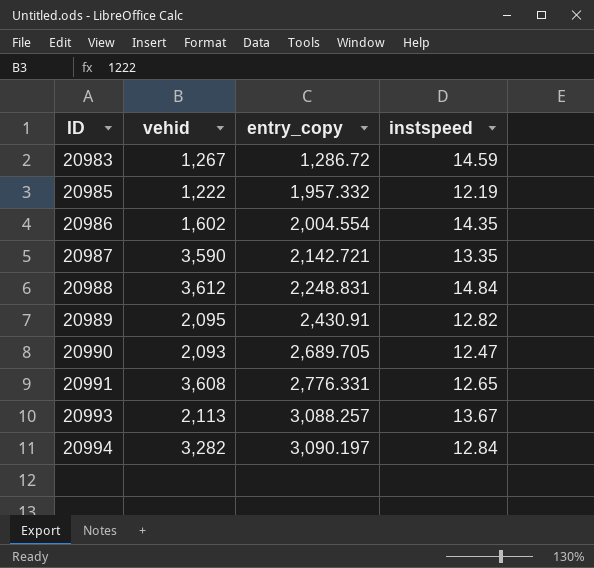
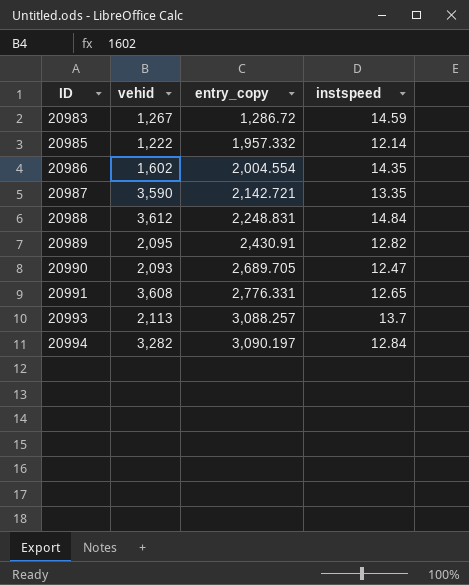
20985 | instspeed: 12.19 -> 12.14
20993 | instspeed: 13.67 -> 13.7

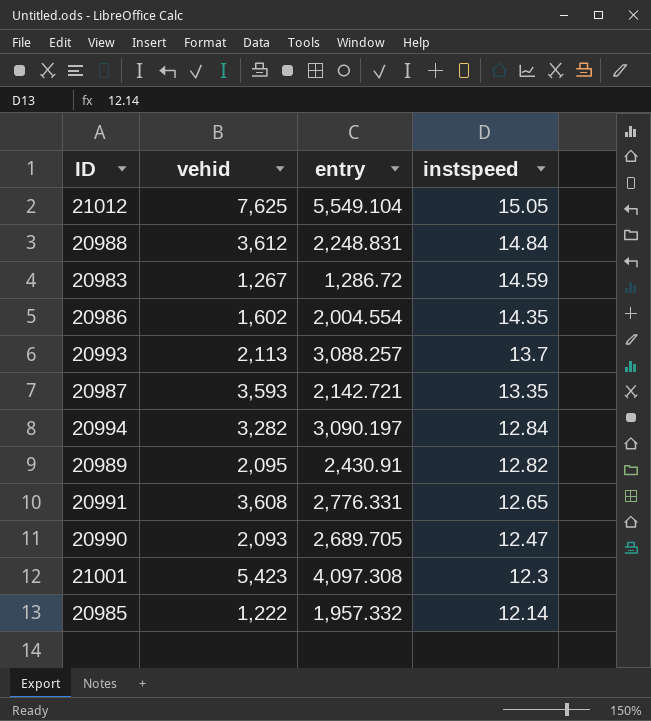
row order: ID ascending -> instspeed descending
column name: entry_copy -> entry
row 21012: none -> 7,625 | 5,549.104 | 15.05
20987 | vehid: 3,590 -> 3,593
row 21001: none -> 5,423 | 4,097.308 | 12.3

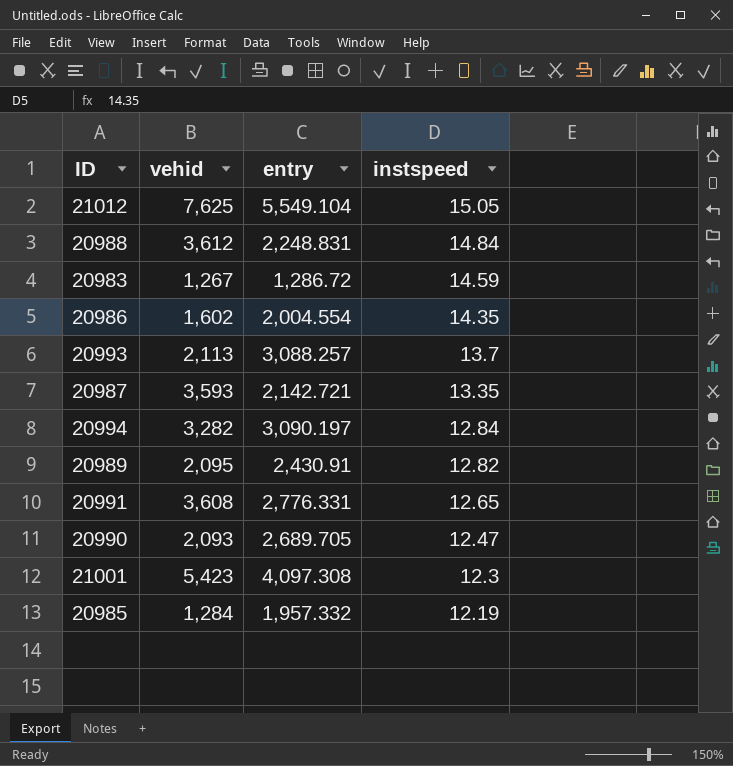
20985 | vehid: 1,222 -> 1,284
20985 | instspeed: 12.14 -> 12.19

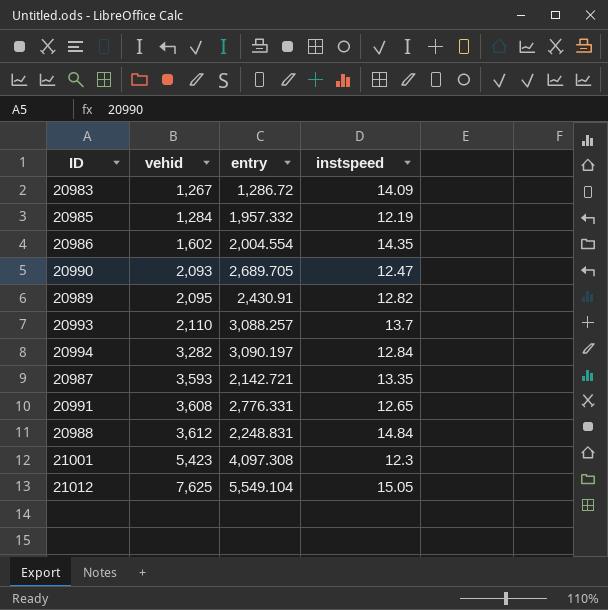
row order: instspeed descending -> vehid ascending
20983 | instspeed: 14.59 -> 14.09
20993 | vehid: 2,113 -> 2,110

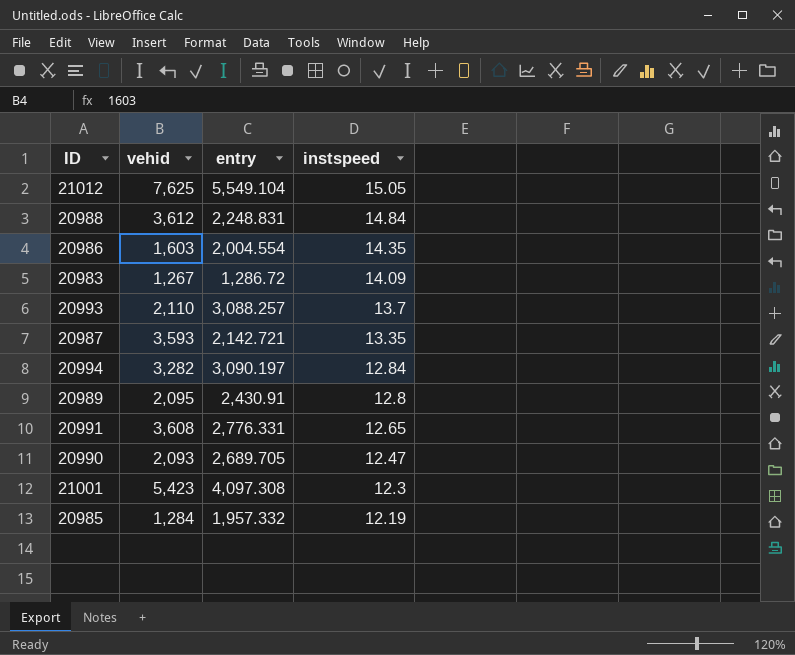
row order: vehid ascending -> instspeed descending
20986 | vehid: 1,602 -> 1,603
20989 | instspeed: 12.82 -> 12.8

